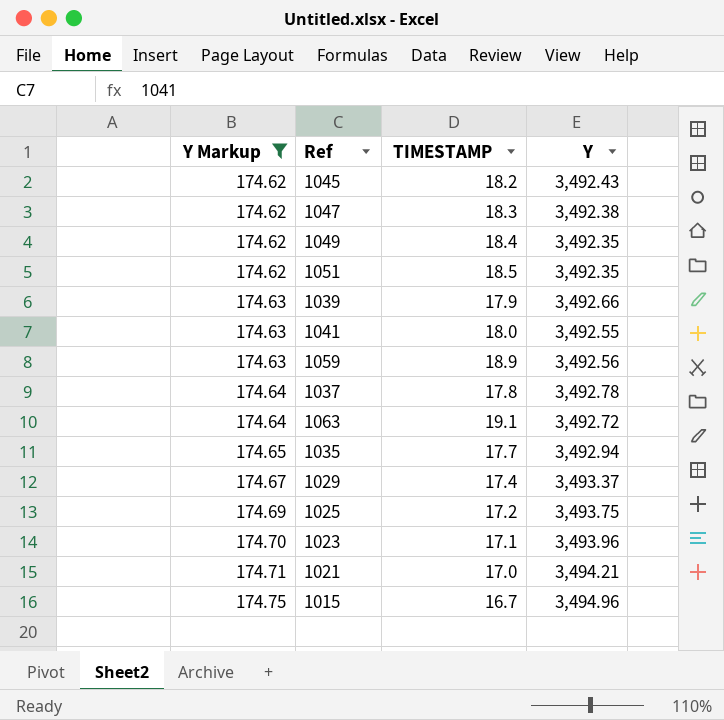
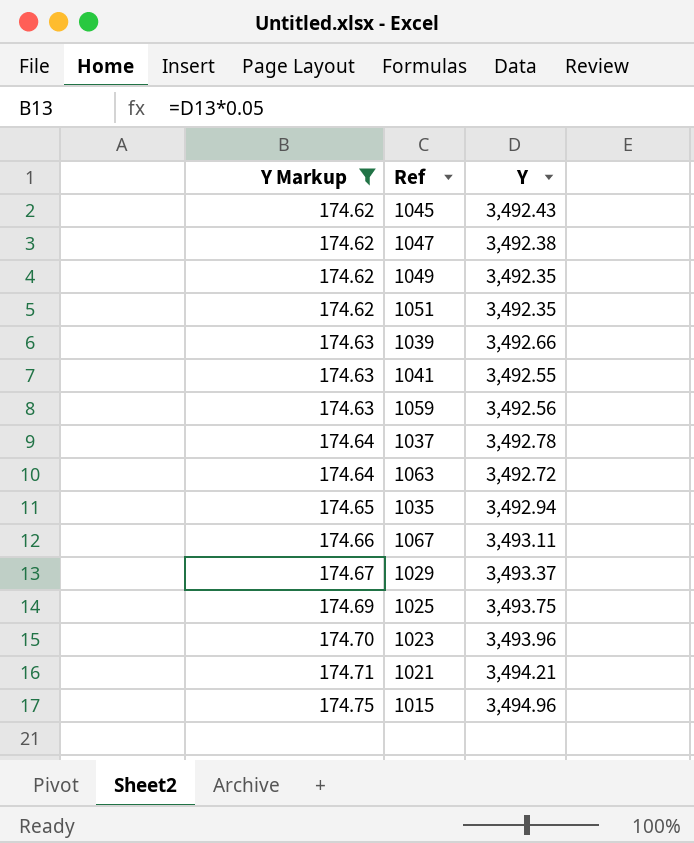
column TIMESTAMP | position: 3 -> none
row 1067: none -> 174.66 | 3,493.11

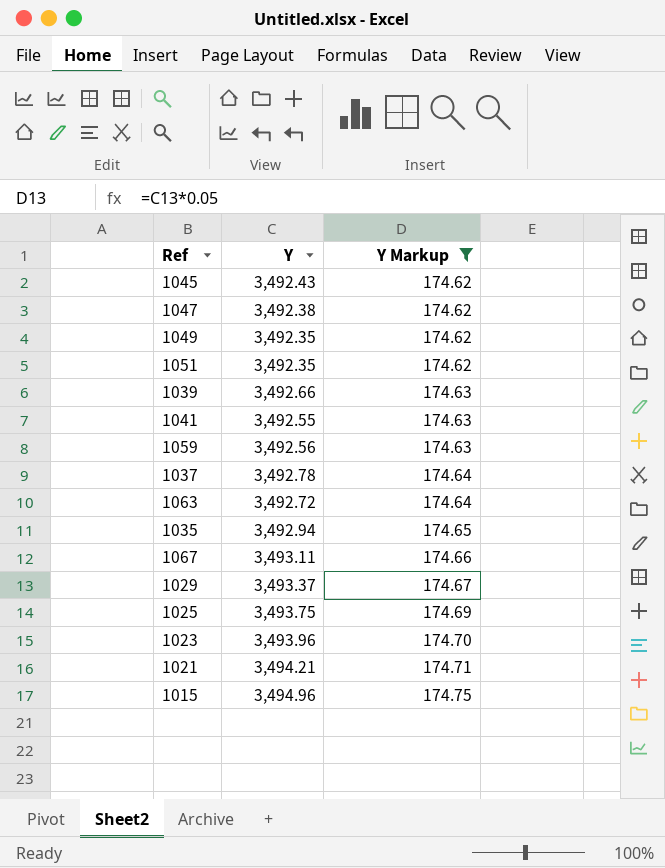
column Y Markup | position: 1 -> 3

